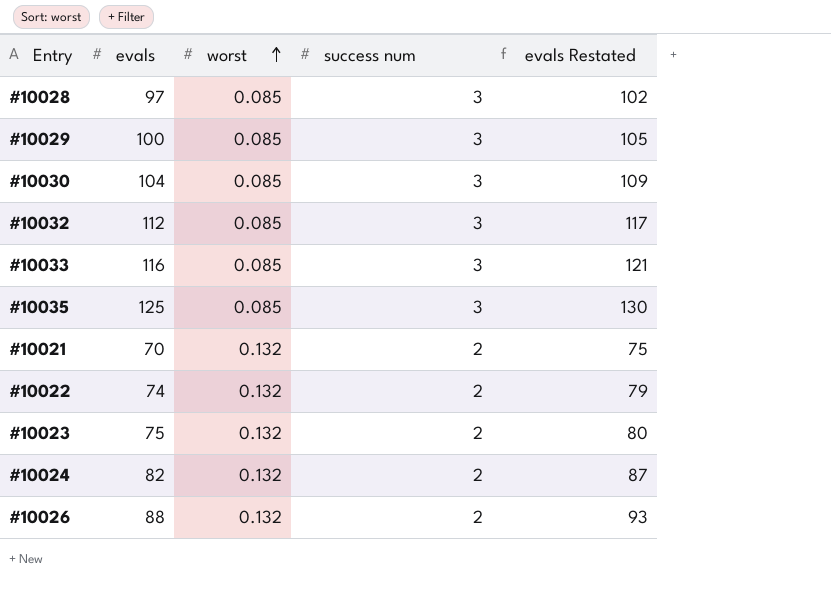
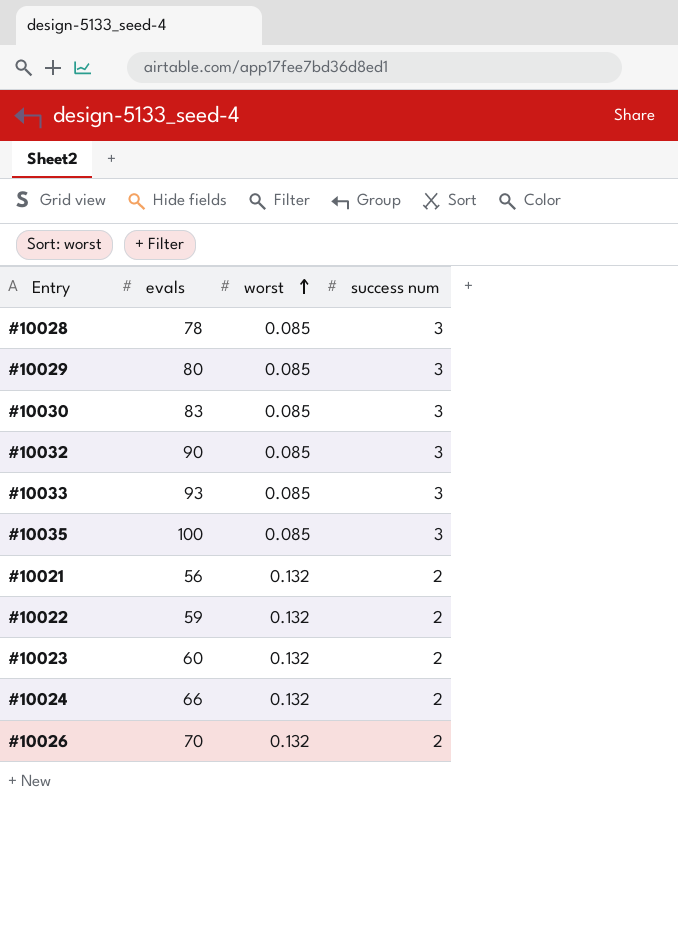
column evals Restated | formula: [evals] + 5 -> none
#10028 | evals: 97 -> 78
#10029 | evals: 100 -> 80
#10030 | evals: 104 -> 83
#10032 | evals: 112 -> 90
#10033 | evals: 116 -> 93
#10035 | evals: 125 -> 100
#10021 | evals: 70 -> 56
#10022 | evals: 74 -> 59
#10023 | evals: 75 -> 60
#10024 | evals: 82 -> 66
#10026 | evals: 88 -> 70

